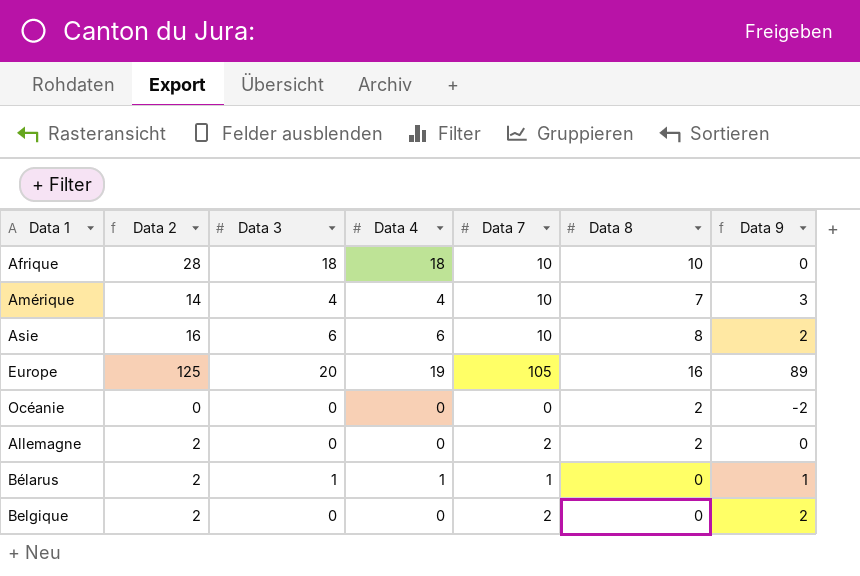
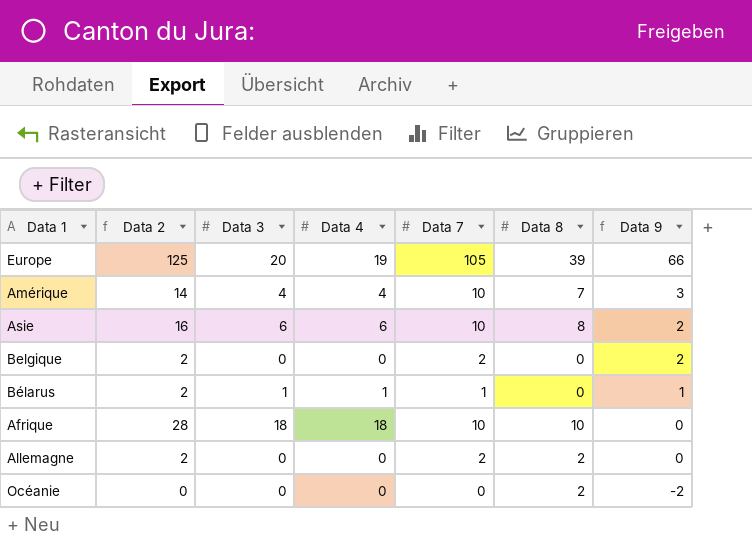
row order: none -> Data 9 descending
Europe | Data 8: 16 -> 39
Europe | Data 9: 89 -> 66

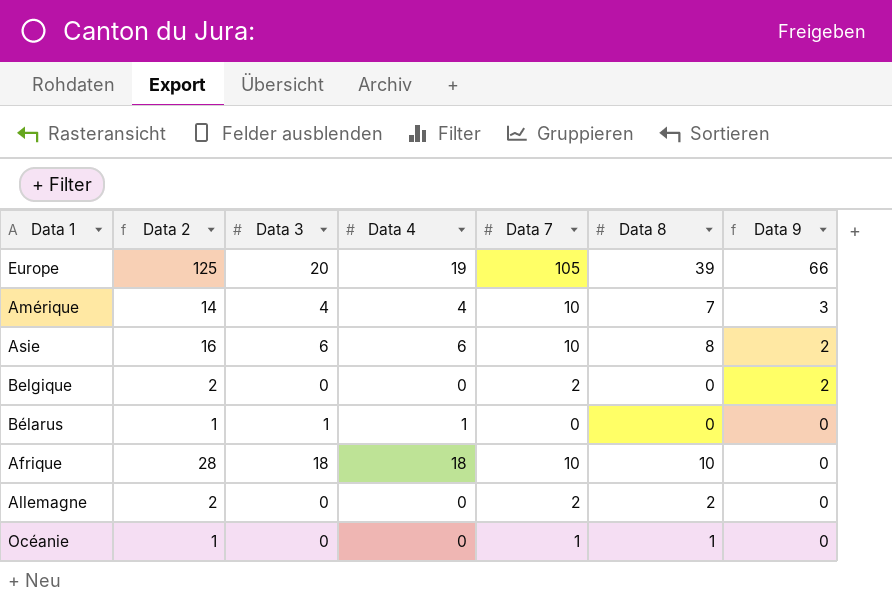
Bélarus | Data 2: 2 -> 1
Bélarus | Data 7: 1 -> 0
Bélarus | Data 9: 1 -> 0
Océanie | Data 2: 0 -> 1
Océanie | Data 7: 0 -> 1
Océanie | Data 8: 2 -> 1
Océanie | Data 9: -2 -> 0

